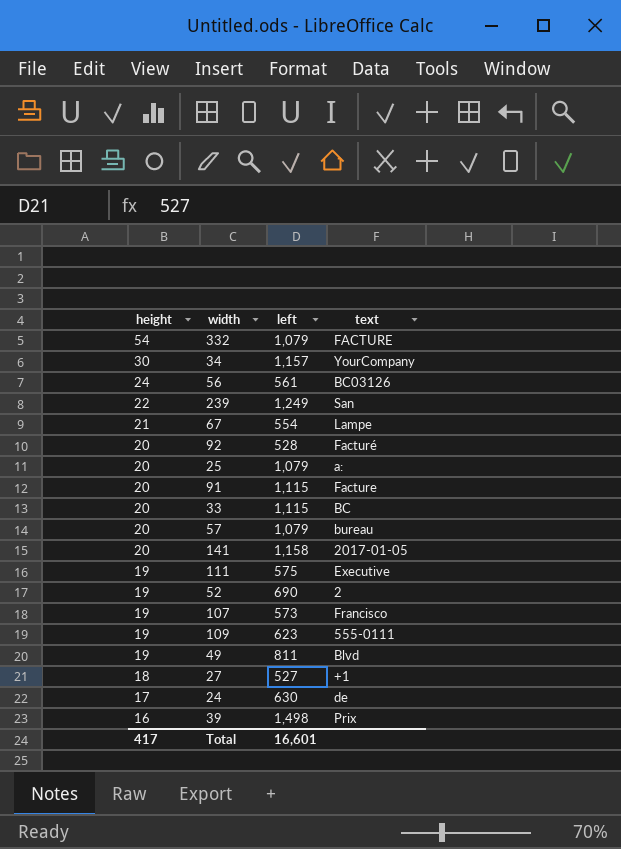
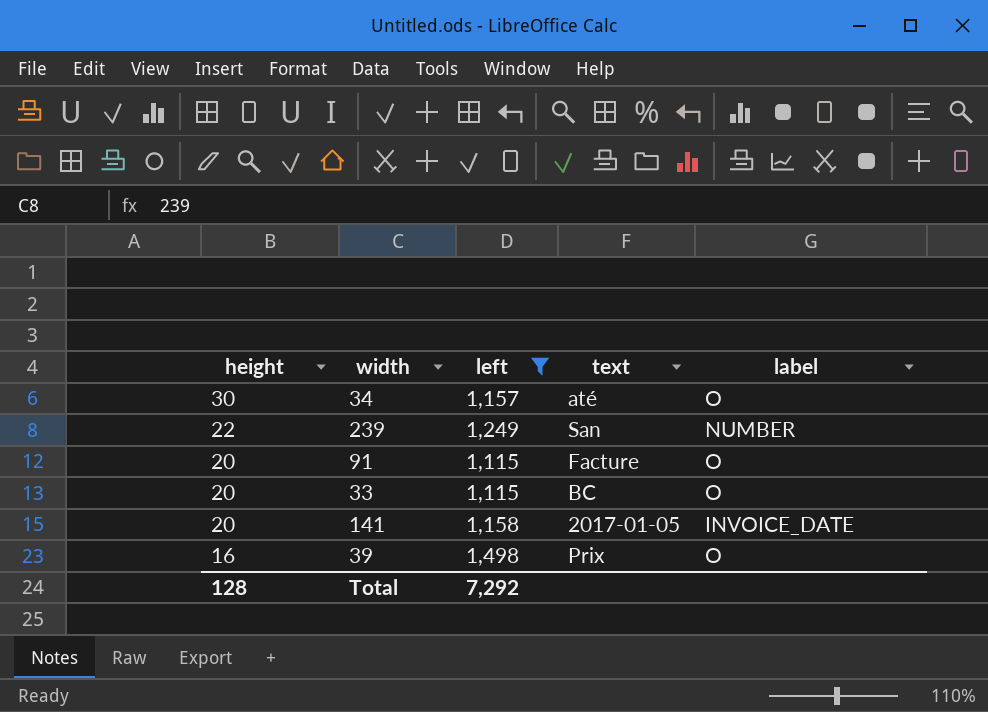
filter: none -> left >= 1,115
column label | position: none -> 5
34 | text: YourCompany -> até
Total | height: 417 -> 128
Total | left: 16,601 -> 7,292

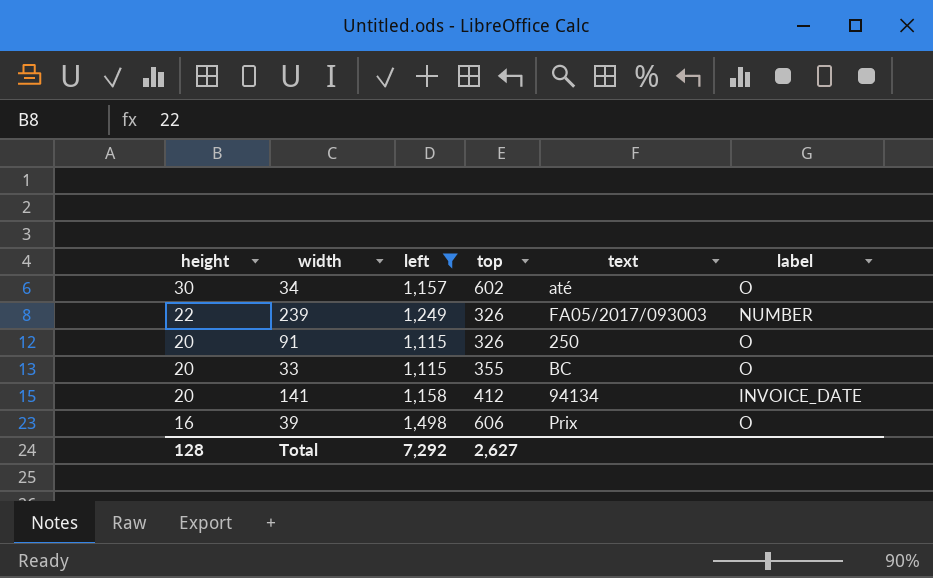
column top | position: none -> 4
239 | text: San -> FA05/2017/093003
91 | text: Facture -> 250
141 | text: 2017-01-05 -> 94134

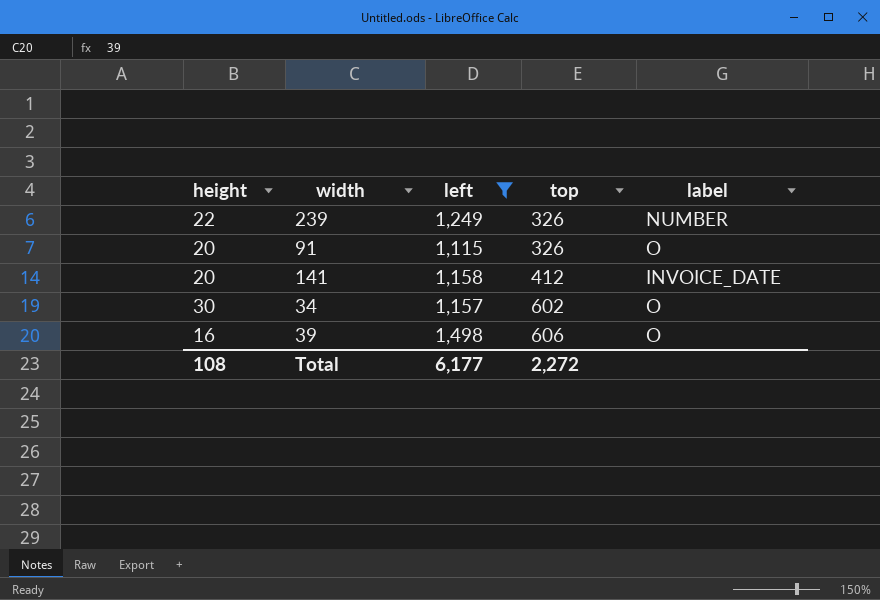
row order: height descending -> top ascending
column text | position: 5 -> none
row 33: 20 | 1,115 | 355 | BC | O -> none
Total | height: 128 -> 108
Total | left: 7,292 -> 6,177
Total | top: 2,627 -> 2,272

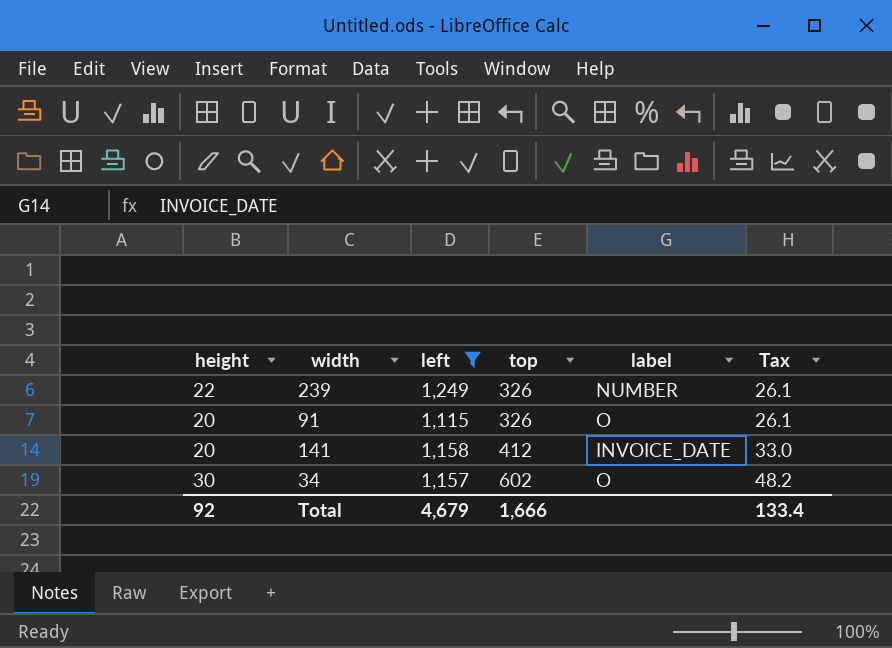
column Tax | formula: none -> [top] * 0.08
row 39: 16 | 1,498 | 606 | O -> none
Total | height: 108 -> 92
Total | left: 6,177 -> 4,679
Total | top: 2,272 -> 1,666

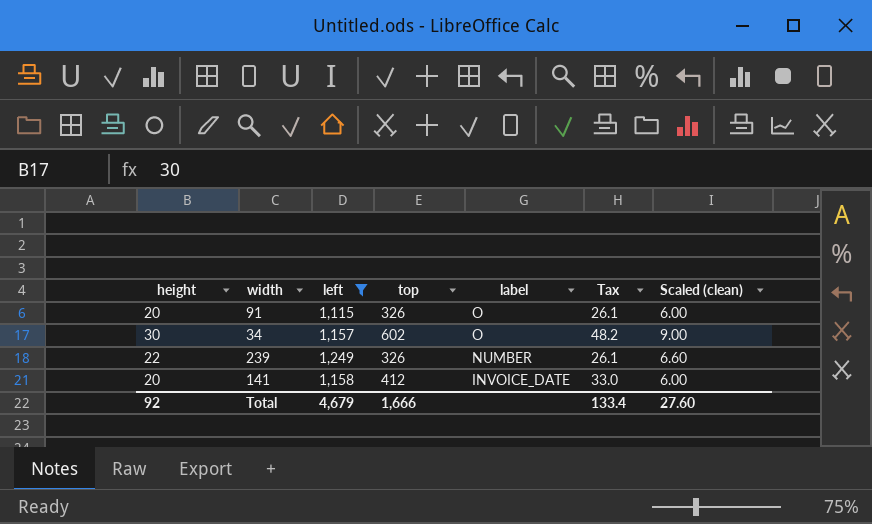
row order: top ascending -> label descending
column Scaled (clean) | formula: none -> [height] * 0.3

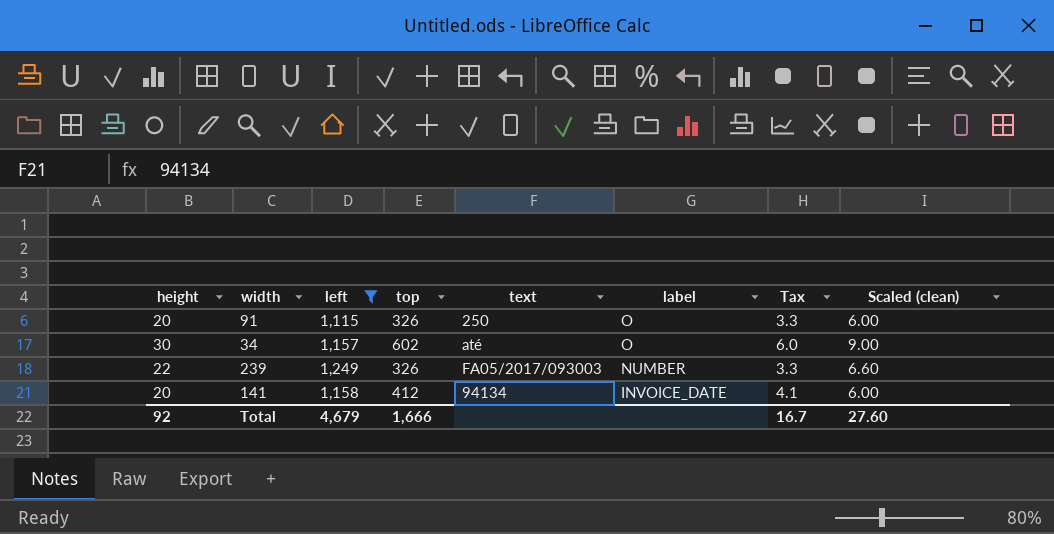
column text | position: none -> 5
column Tax | formula: [top] * 0.08 -> [top] * 0.01
Total | Tax: 133.4 -> 16.7

